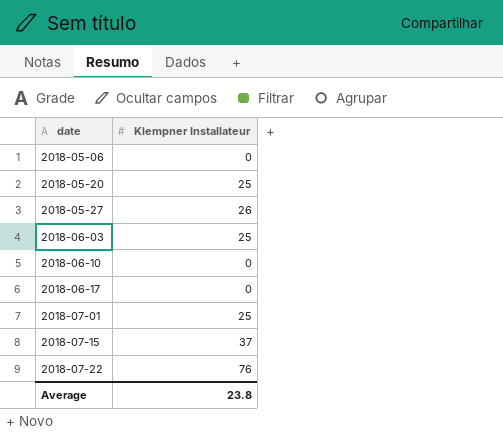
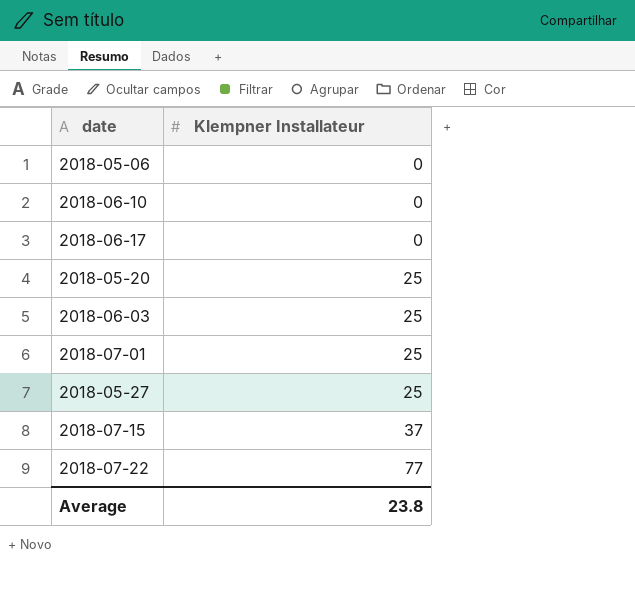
row order: date ascending -> Klempner Installateur ascending
2018-05-27 | Klempner Installateur: 26 -> 25
2018-07-22 | Klempner Installateur: 76 -> 77

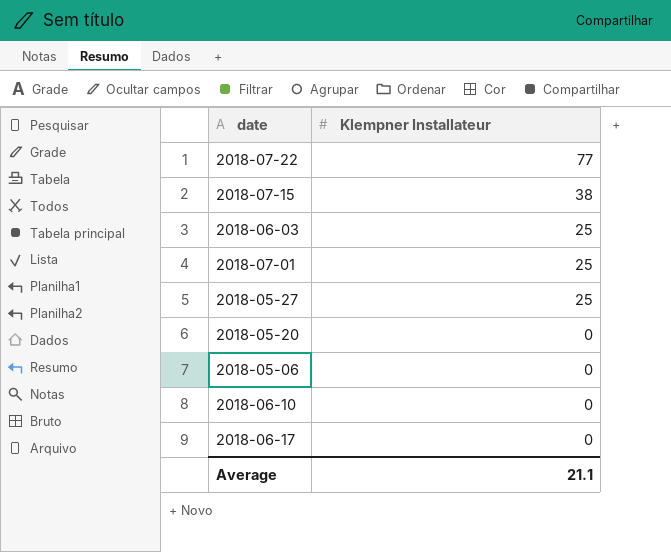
row order: Klempner Installateur ascending -> Klempner Installateur descending
2018-07-15 | Klempner Installateur: 37 -> 38
2018-05-20 | Klempner Installateur: 25 -> 0
Average | Klempner Installateur: 23.8 -> 21.1

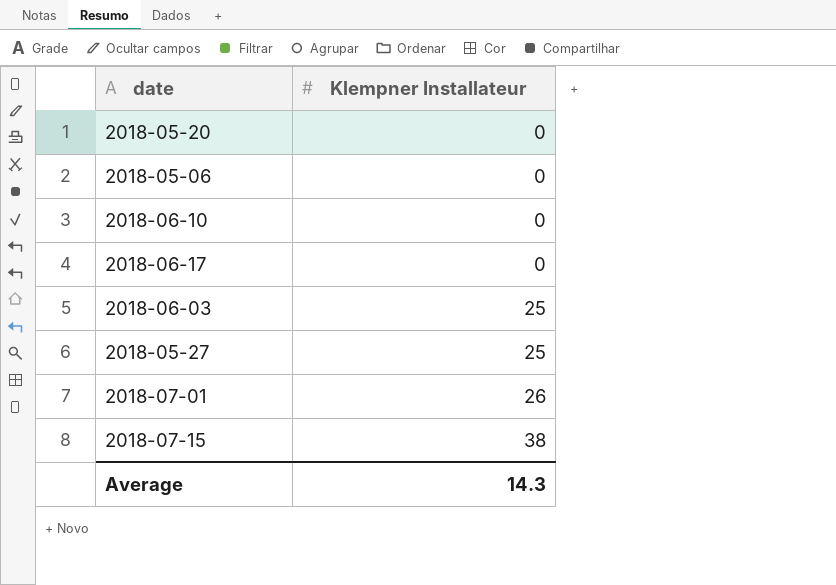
row order: Klempner Installateur descending -> Klempner Installateur ascending
row 2018-07-22: 77 -> none
2018-07-01 | Klempner Installateur: 25 -> 26
Average | Klempner Installateur: 21.1 -> 14.3

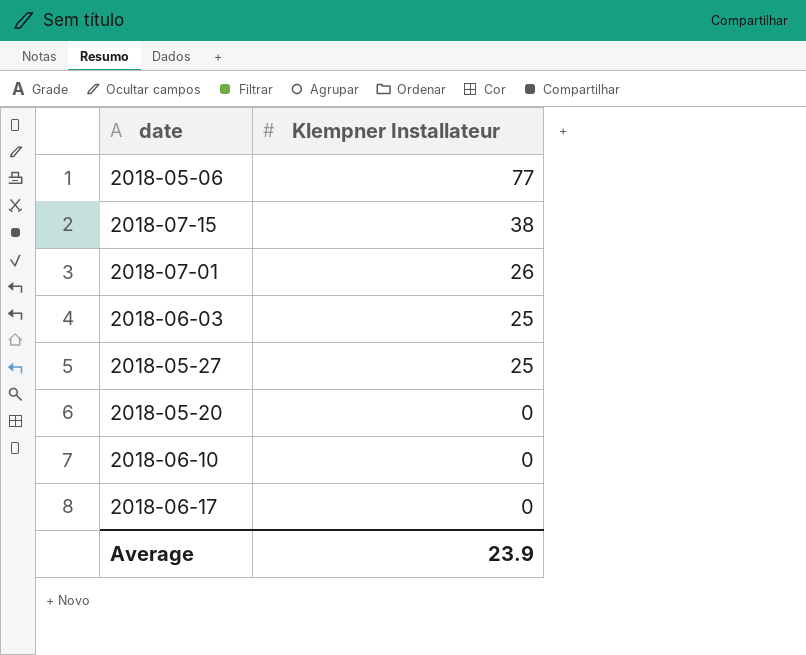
row order: Klempner Installateur ascending -> Klempner Installateur descending
2018-05-06 | Klempner Installateur: 0 -> 77
Average | Klempner Installateur: 14.3 -> 23.9

